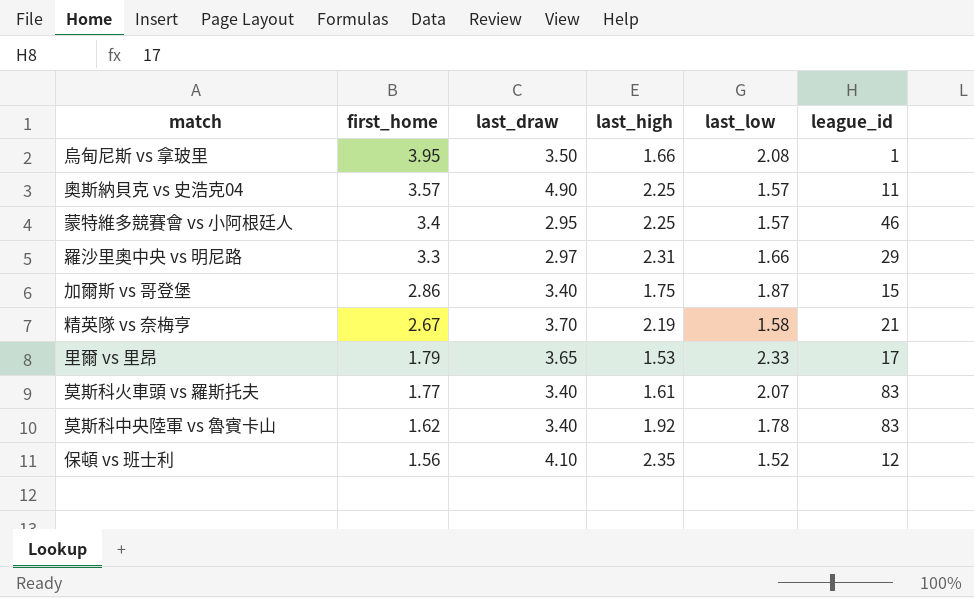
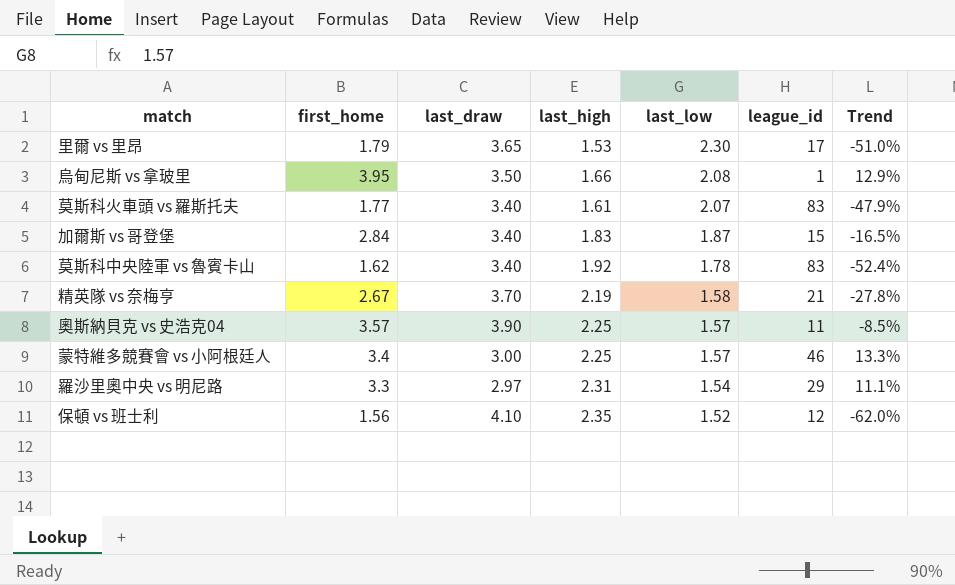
row order: first_home descending -> last_low descending
column Trend | formula: none -> ([first_home] - [last_draw]) / [last_draw]
里爾 vs 里昂 | last_low: 2.33 -> 2.30
加爾斯 vs 哥登堡 | first_home: 2.86 -> 2.84
加爾斯 vs 哥登堡 | last_high: 1.75 -> 1.83
奧斯納貝克 vs 史浩克04 | last_draw: 4.90 -> 3.90
蒙特維多競賽會 vs 小阿根廷人 | last_draw: 2.95 -> 3.00
羅沙里奧中央 vs 明尼路 | last_low: 1.66 -> 1.54

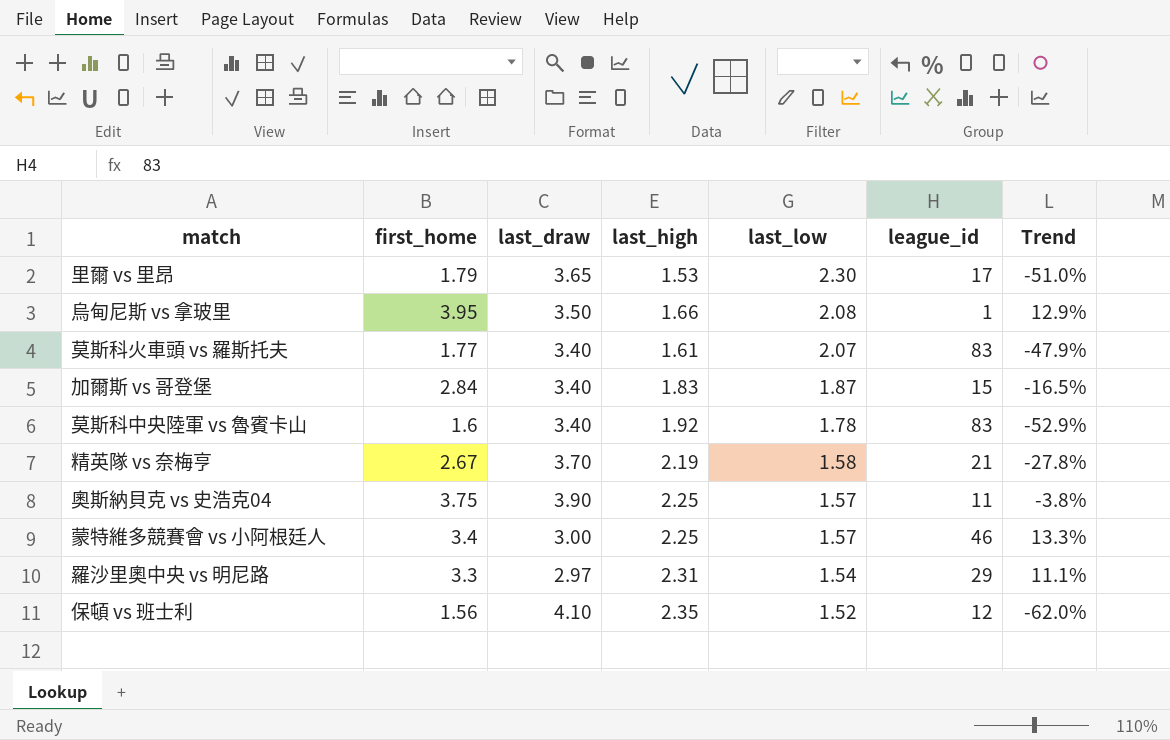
莫斯科中央陸軍 vs 魯賓卡山 | first_home: 1.62 -> 1.6
莫斯科中央陸軍 vs 魯賓卡山 | Trend: -52.4% -> -52.9%
奧斯納貝克 vs 史浩克04 | first_home: 3.57 -> 3.75
奧斯納貝克 vs 史浩克04 | Trend: -8.5% -> -3.8%

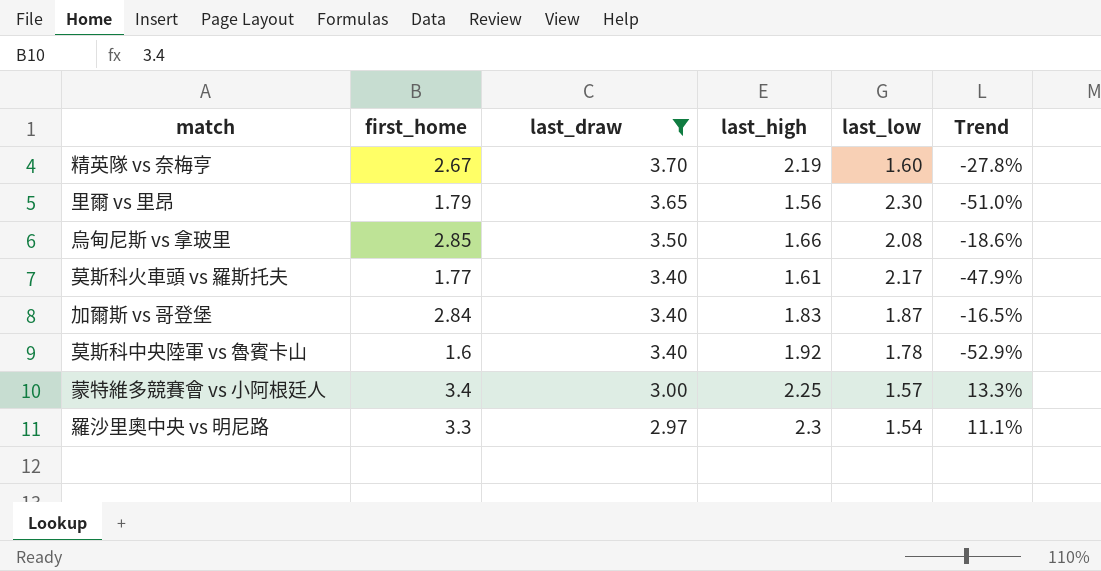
filter: none -> last_draw <= 3.70
row order: last_low descending -> last_draw descending
column league_id | position: 6 -> none
精英隊 vs 奈梅亨 | last_low: 1.58 -> 1.60
里爾 vs 里昂 | last_high: 1.53 -> 1.56
烏甸尼斯 vs 拿玻里 | first_home: 3.95 -> 2.85
烏甸尼斯 vs 拿玻里 | Trend: 12.9% -> -18.6%
莫斯科火車頭 vs 羅斯托夫 | last_low: 2.07 -> 2.17
羅沙里奧中央 vs 明尼路 | last_high: 2.31 -> 2.3

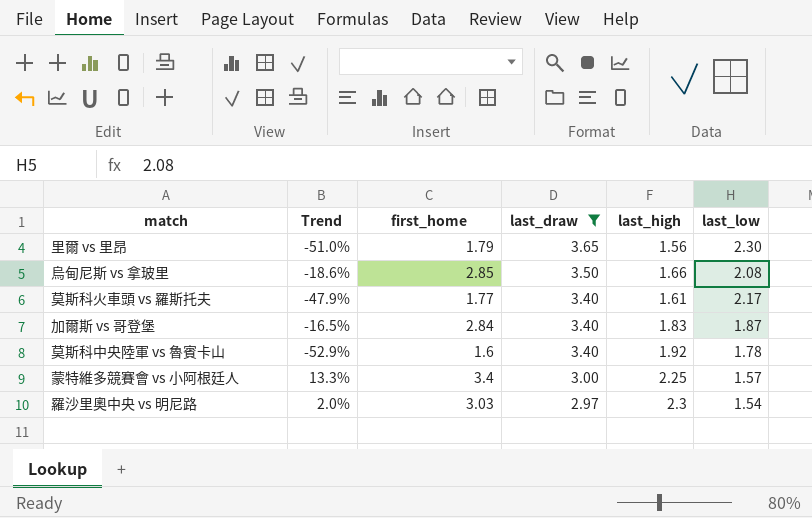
column Trend | position: 6 -> 2
row 精英隊 vs 奈梅亨: 2.67 | 3.70 | 2.19 | 1.60 | -27.8% -> none
羅沙里奧中央 vs 明尼路 | Trend: 11.1% -> 2.0%
羅沙里奧中央 vs 明尼路 | first_home: 3.3 -> 3.03

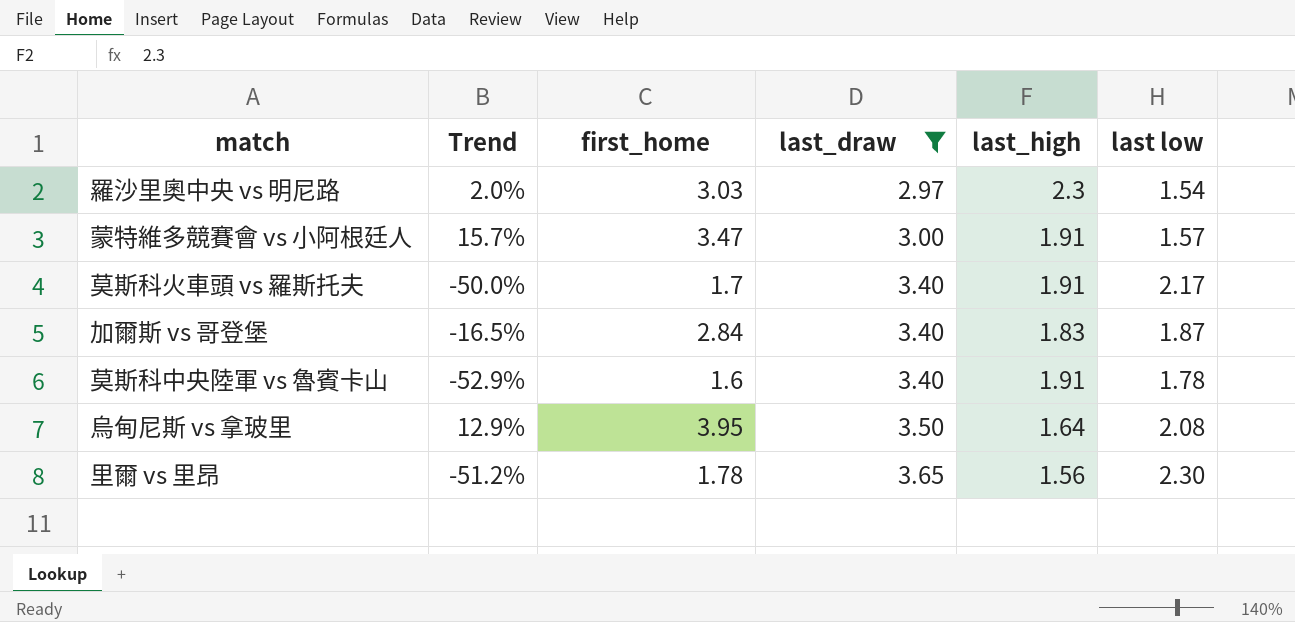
row order: last_draw descending -> last_draw ascending
column name: last_low -> last low
蒙特維多競賽會 vs 小阿根廷人 | Trend: 13.3% -> 15.7%
蒙特維多競賽會 vs 小阿根廷人 | first_home: 3.4 -> 3.47
蒙特維多競賽會 vs 小阿根廷人 | last_high: 2.25 -> 1.91
莫斯科火車頭 vs 羅斯托夫 | Trend: -47.9% -> -50.0%
莫斯科火車頭 vs 羅斯托夫 | first_home: 1.77 -> 1.7
莫斯科火車頭 vs 羅斯托夫 | last_high: 1.61 -> 1.91
莫斯科中央陸軍 vs 魯賓卡山 | last_high: 1.92 -> 1.91
烏甸尼斯 vs 拿玻里 | Trend: -18.6% -> 12.9%
烏甸尼斯 vs 拿玻里 | first_home: 2.85 -> 3.95
烏甸尼斯 vs 拿玻里 | last_high: 1.66 -> 1.64
里爾 vs 里昂 | Trend: -51.0% -> -51.2%
里爾 vs 里昂 | first_home: 1.79 -> 1.78

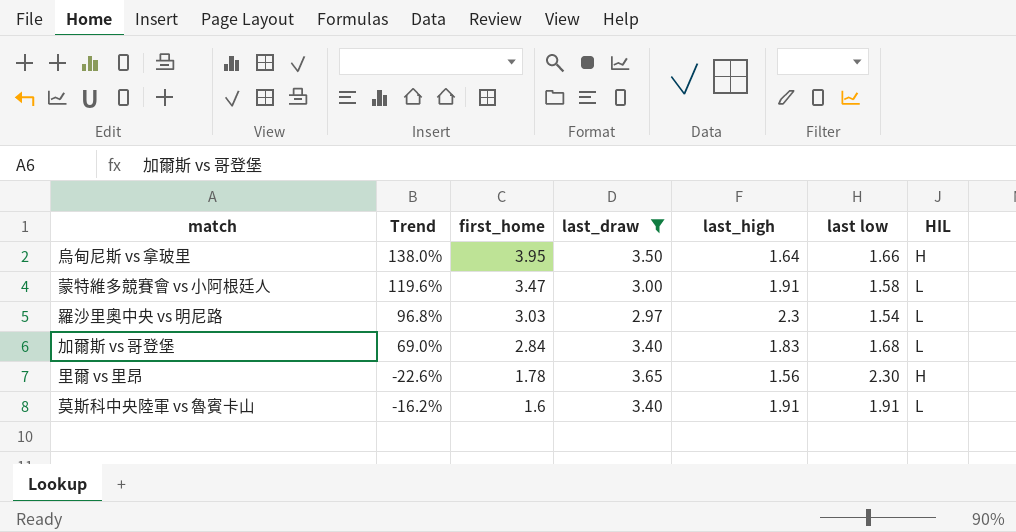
row order: last_draw ascending -> first_home descending
column Trend | formula: ([first_home] - [last_draw]) / [last_draw] -> ([first_home] - [last low]) / [last low]
column HIL | position: none -> 7
row 莫斯科火車頭 vs 羅斯托夫: -50.0% | 1.7 | 3.40 | 1.91 | 2.17 -> none
烏甸尼斯 vs 拿玻里 | last low: 2.08 -> 1.66
蒙特維多競賽會 vs 小阿根廷人 | last low: 1.57 -> 1.58
加爾斯 vs 哥登堡 | last low: 1.87 -> 1.68
莫斯科中央陸軍 vs 魯賓卡山 | last low: 1.78 -> 1.91

